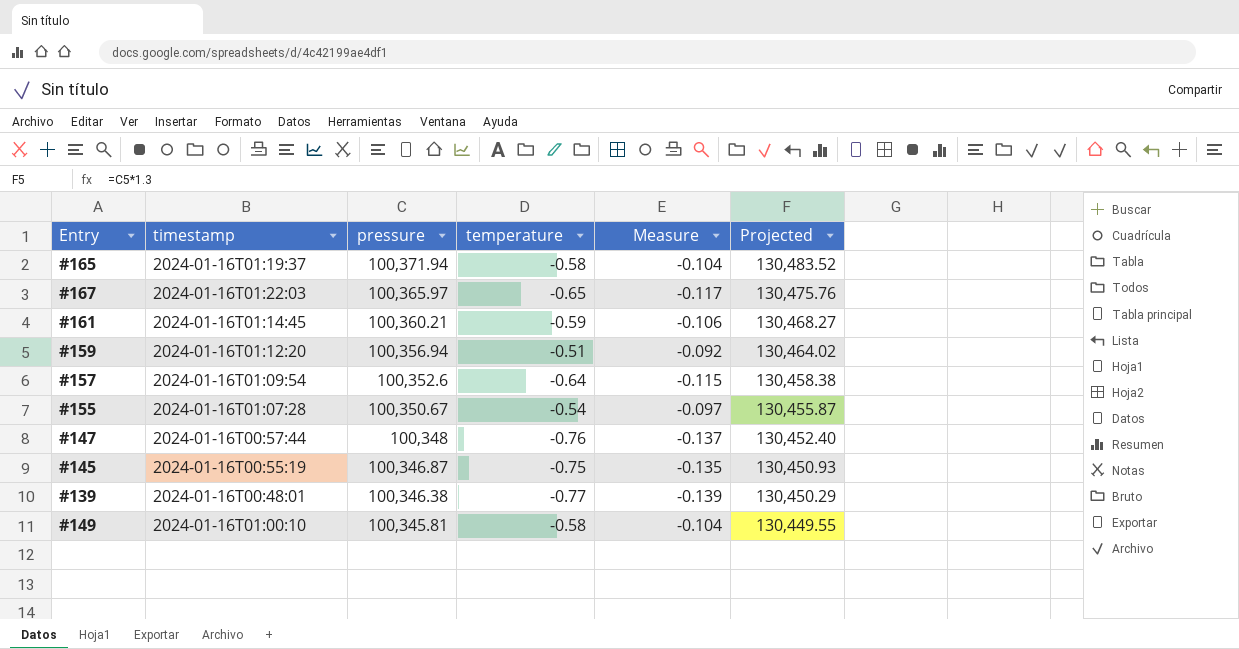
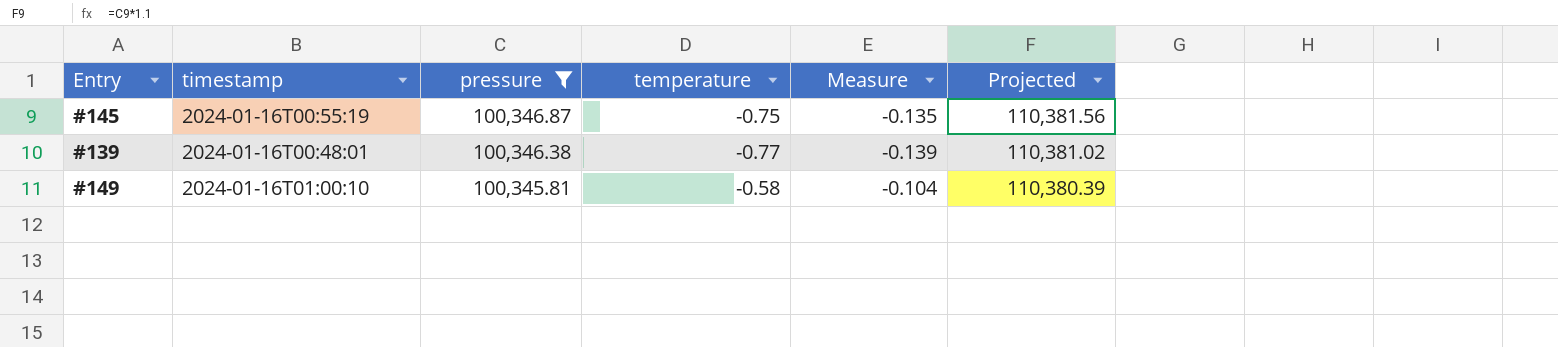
filter: none -> pressure <= 100,346.87
column Projected | formula: [pressure] * 1.3 -> [pressure] * 1.1

